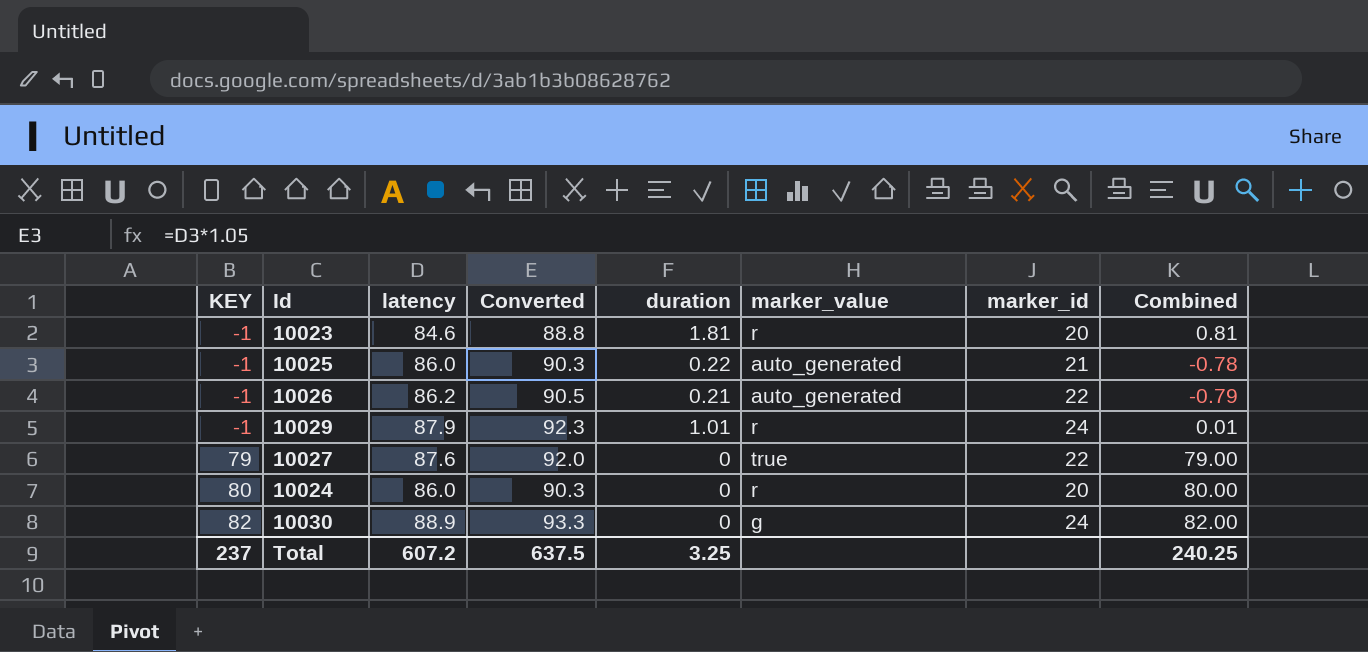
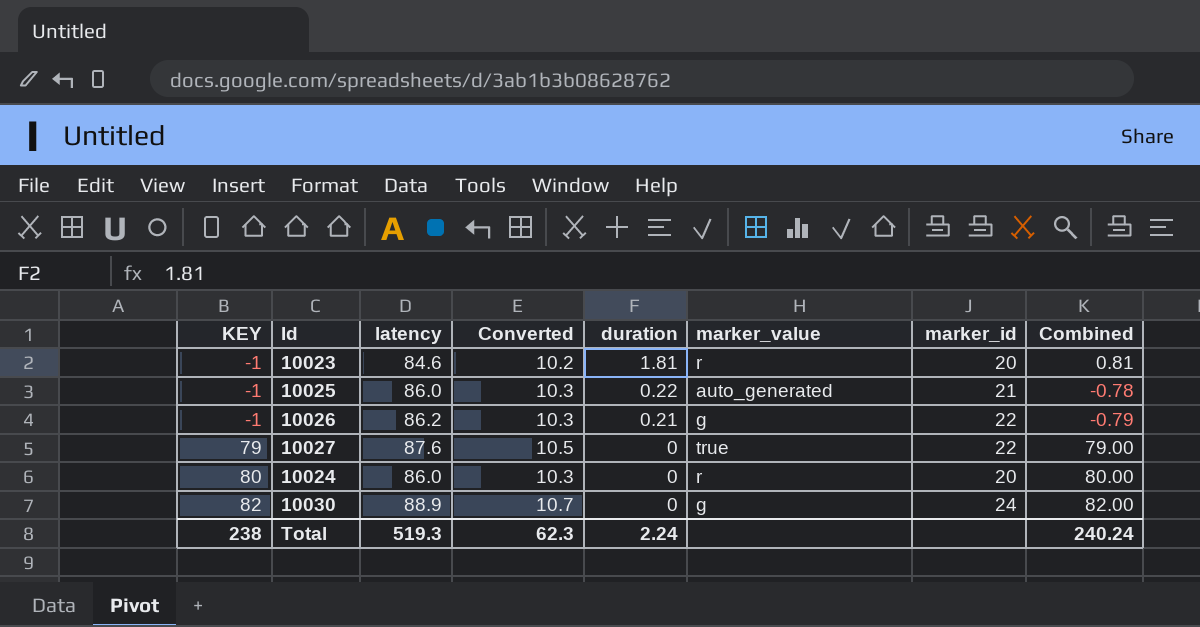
column Converted | formula: [latency] * 1.05 -> [latency] * 0.12
row 10029: -1 | 87.9 | 92.3 | 1.01 | r | 24 | 0.01 -> none
10026 | marker_value: auto_generated -> g
Total | KEY: 237 -> 238
Total | latency: 607.2 -> 519.3
Total | Converted: 637.5 -> 62.3
Total | duration: 3.25 -> 2.24
Total | Combined: 240.25 -> 240.24

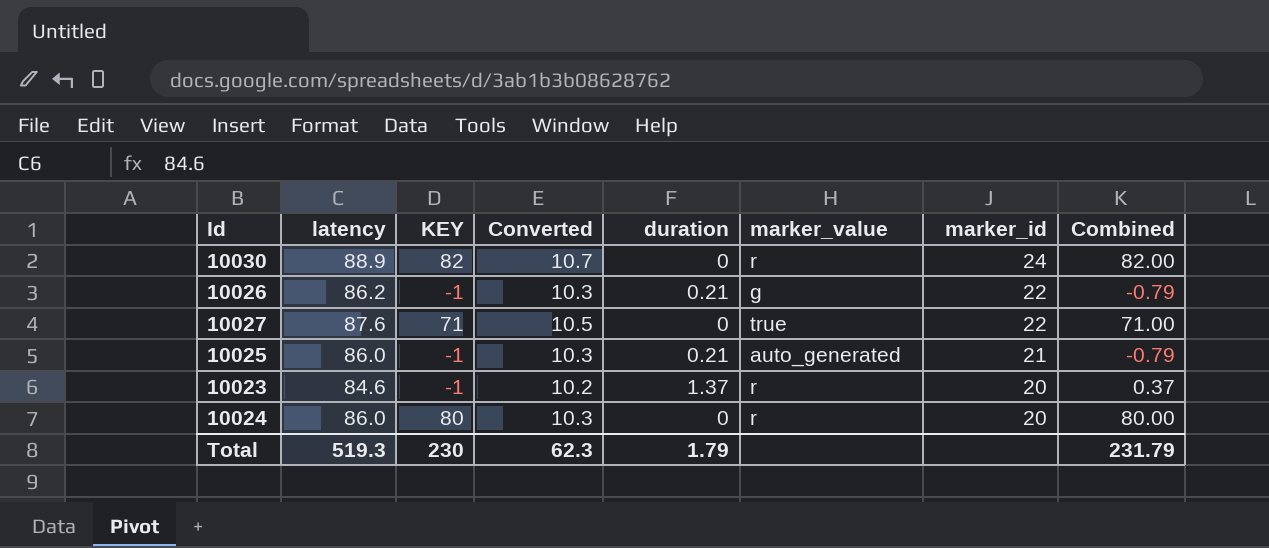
row order: KEY ascending -> marker_id descending
column KEY | position: 1 -> 3
10030 | marker_value: g -> r
10027 | KEY: 79 -> 71
10027 | Combined: 79.00 -> 71.00
10025 | duration: 0.22 -> 0.21
10025 | Combined: -0.78 -> -0.79
10023 | duration: 1.81 -> 1.37
10023 | Combined: 0.81 -> 0.37
Total | KEY: 238 -> 230
Total | duration: 2.24 -> 1.79
Total | Combined: 240.24 -> 231.79

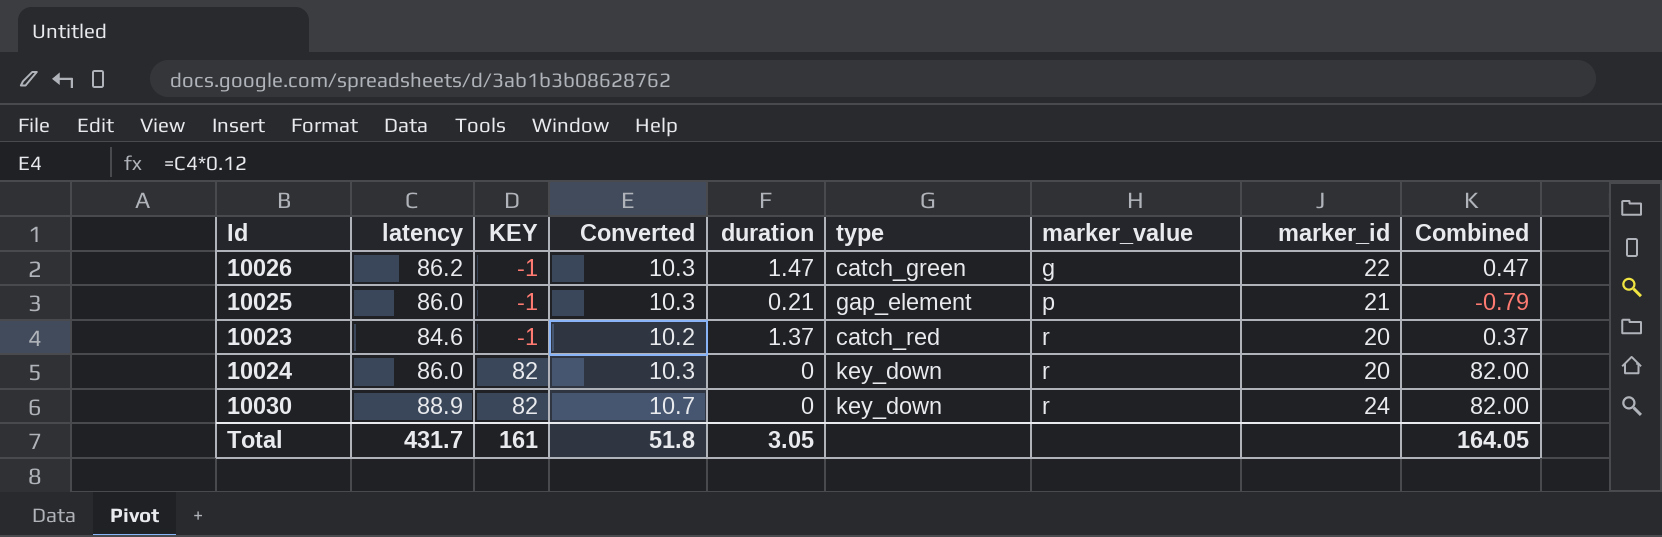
row order: marker_id descending -> KEY ascending
column type | position: none -> 6
row 10027: 87.6 | 71 | 10.5 | 0 | true | 22 | 71.00 -> none
10026 | duration: 0.21 -> 1.47
10026 | Combined: -0.79 -> 0.47
10025 | marker_value: auto_generated -> p
10024 | KEY: 80 -> 82
10024 | Combined: 80.00 -> 82.00
Total | latency: 519.3 -> 431.7
Total | KEY: 230 -> 161
Total | Converted: 62.3 -> 51.8
Total | duration: 1.79 -> 3.05
Total | Combined: 231.79 -> 164.05

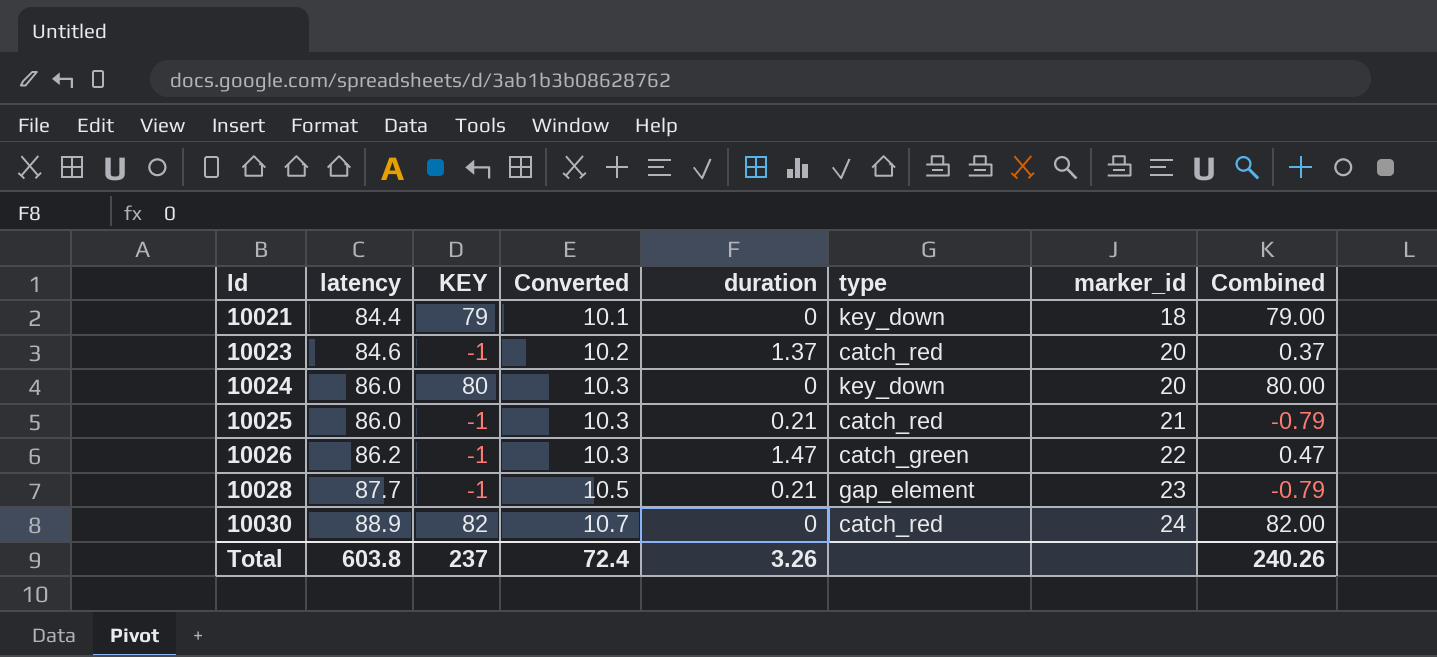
row order: KEY ascending -> Id ascending
column marker_value | position: 7 -> none
row 10021: none -> 84.4 | 79 | 10.1 | 0 | key_down | 18 | 79.00
10024 | KEY: 82 -> 80
10024 | Combined: 82.00 -> 80.00
10025 | type: gap_element -> catch_red
row 10028: none -> 87.7 | -1 | 10.5 | 0.21 | gap_element | 23 | -0.79
10030 | type: key_down -> catch_red
Total | latency: 431.7 -> 603.8
Total | KEY: 161 -> 237
Total | Converted: 51.8 -> 72.4
Total | duration: 3.05 -> 3.26
Total | Combined: 164.05 -> 240.26

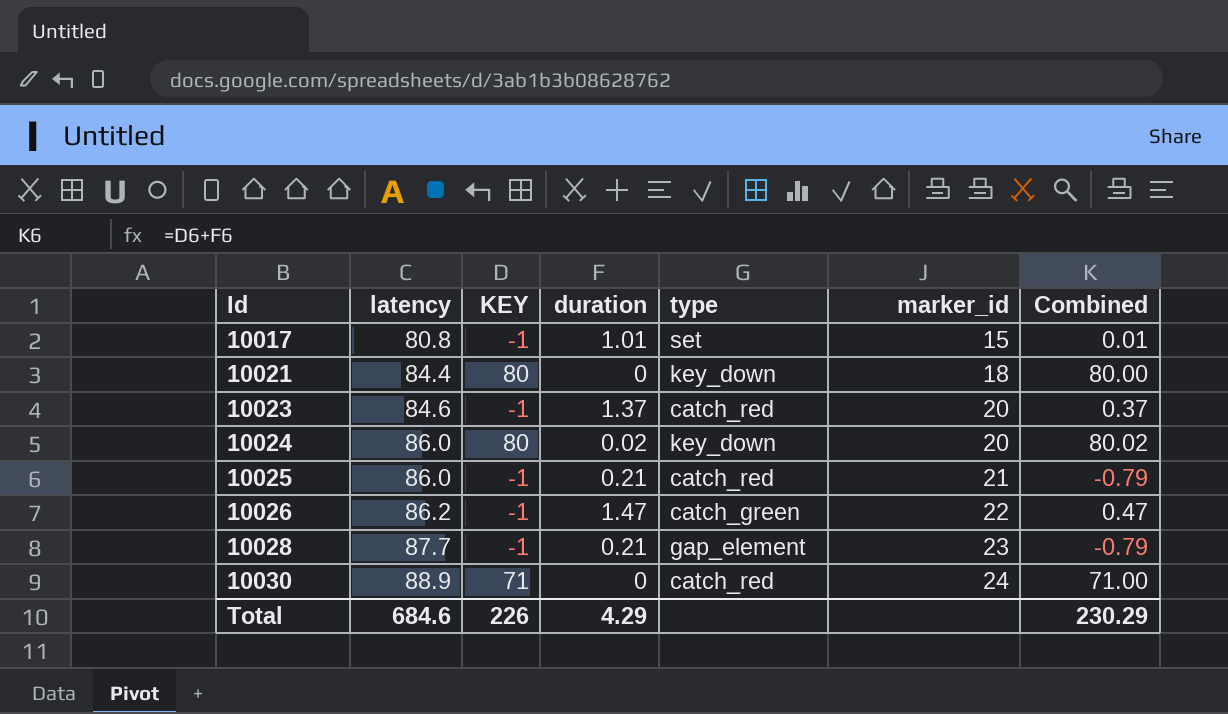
column Converted | formula: [latency] * 0.12 -> none
row 10017: none -> 80.8 | -1 | 1.01 | set | 15 | 0.01
10021 | KEY: 79 -> 80
10021 | Combined: 79.00 -> 80.00
10024 | duration: 0 -> 0.02
10024 | Combined: 80.00 -> 80.02
10030 | KEY: 82 -> 71
10030 | Combined: 82.00 -> 71.00
Total | latency: 603.8 -> 684.6
Total | KEY: 237 -> 226
Total | duration: 3.26 -> 4.29
Total | Combined: 240.26 -> 230.29

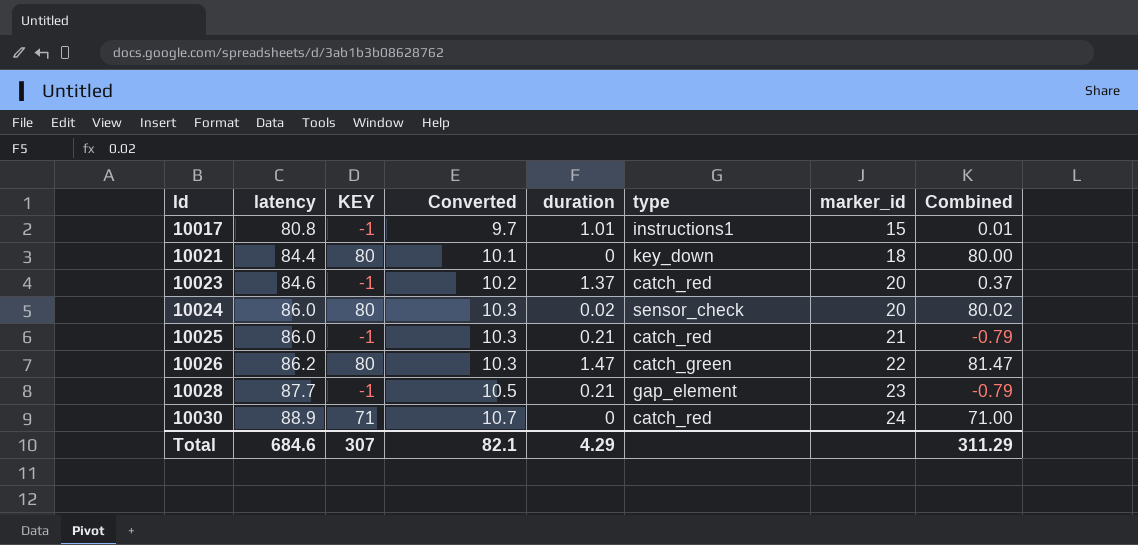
column Converted | formula: none -> [latency] * 0.12
10017 | type: set -> instructions1
10024 | type: key_down -> sensor_check
10026 | KEY: -1 -> 80
10026 | Combined: 0.47 -> 81.47
Total | KEY: 226 -> 307
Total | Combined: 230.29 -> 311.29

